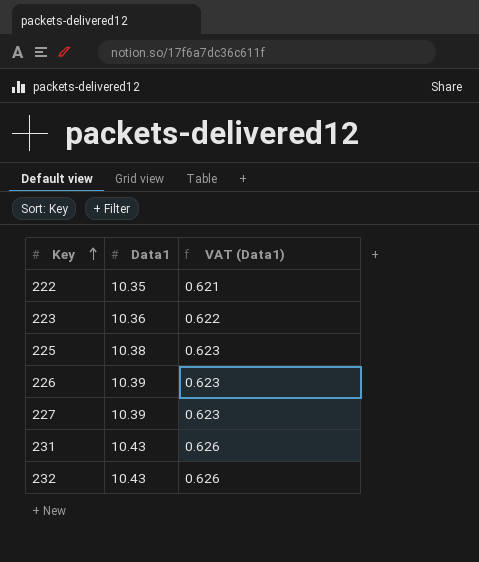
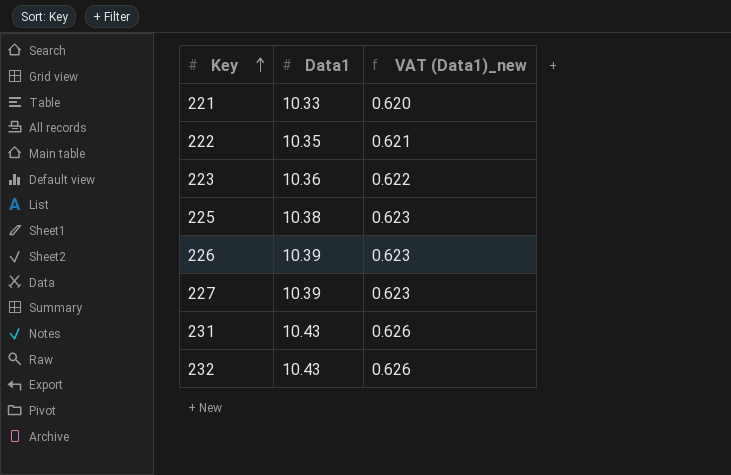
column name: VAT (Data1) -> VAT (Data1)_new
row 221: none -> 10.33 | 0.620

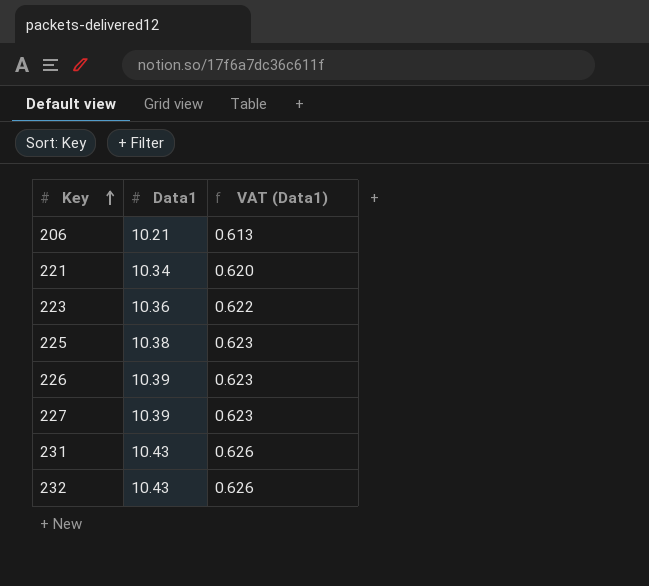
column name: VAT (Data1)_new -> VAT (Data1)
row 222: 10.35 | 0.621 -> none
row 206: none -> 10.21 | 0.613
221 | Data1: 10.33 -> 10.34

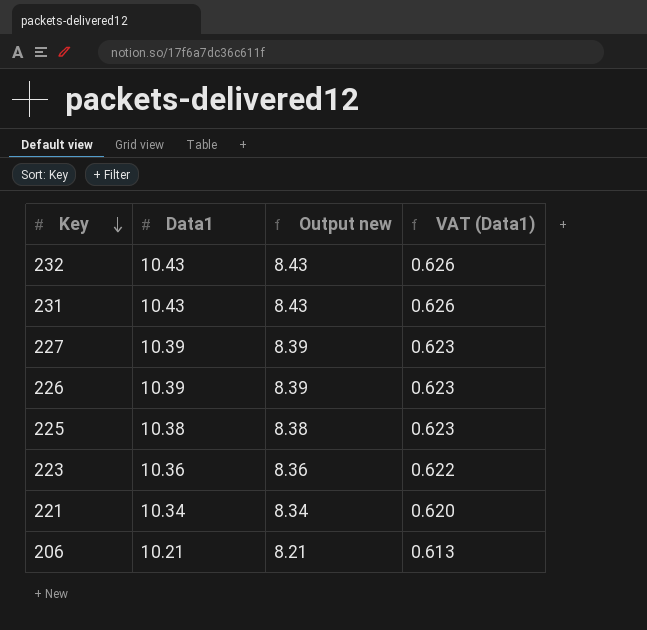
row order: Key ascending -> Key descending
column Output new | formula: none -> [Data1] - 2

